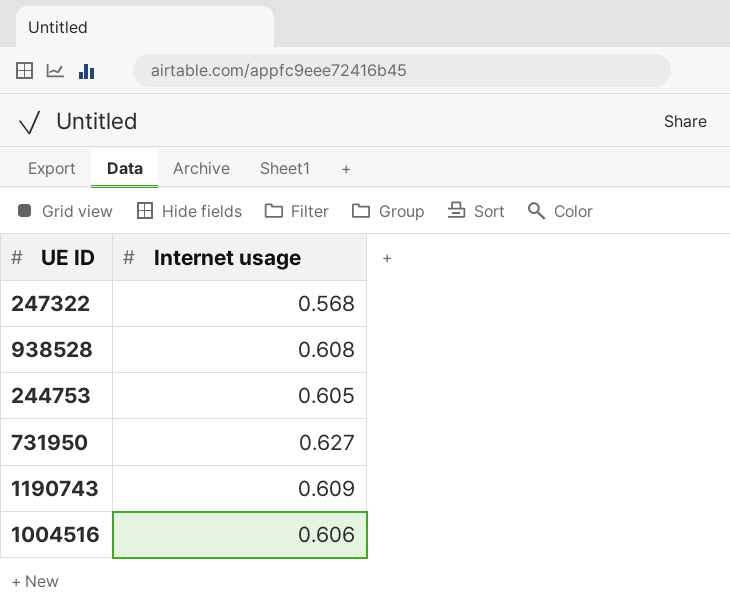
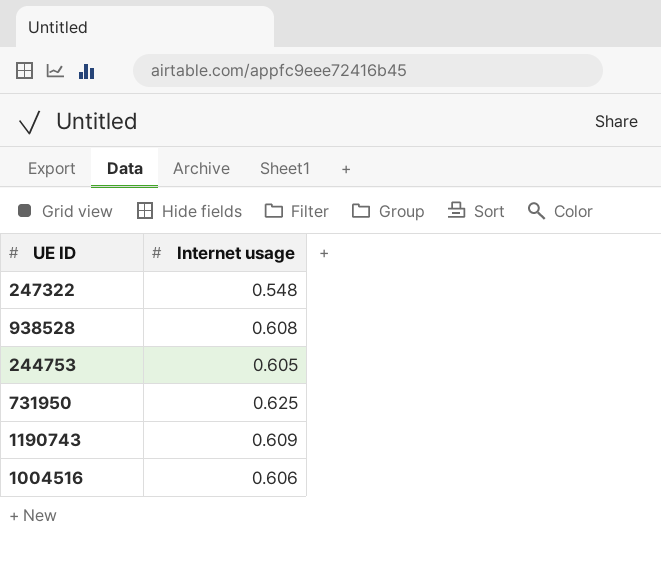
247322 | Internet usage: 0.568 -> 0.548
731950 | Internet usage: 0.627 -> 0.625

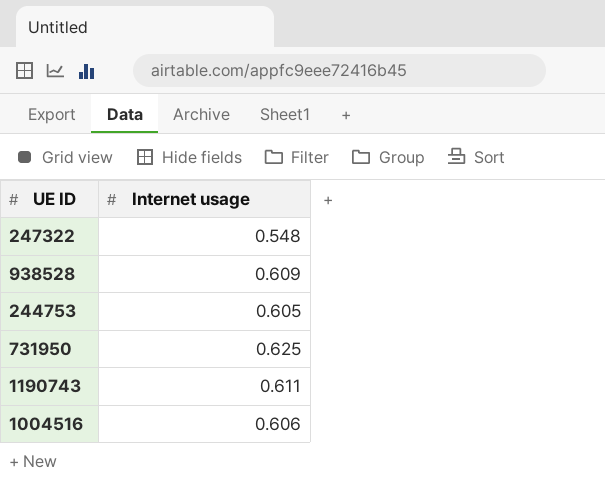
938528 | Internet usage: 0.608 -> 0.609
1190743 | Internet usage: 0.609 -> 0.611

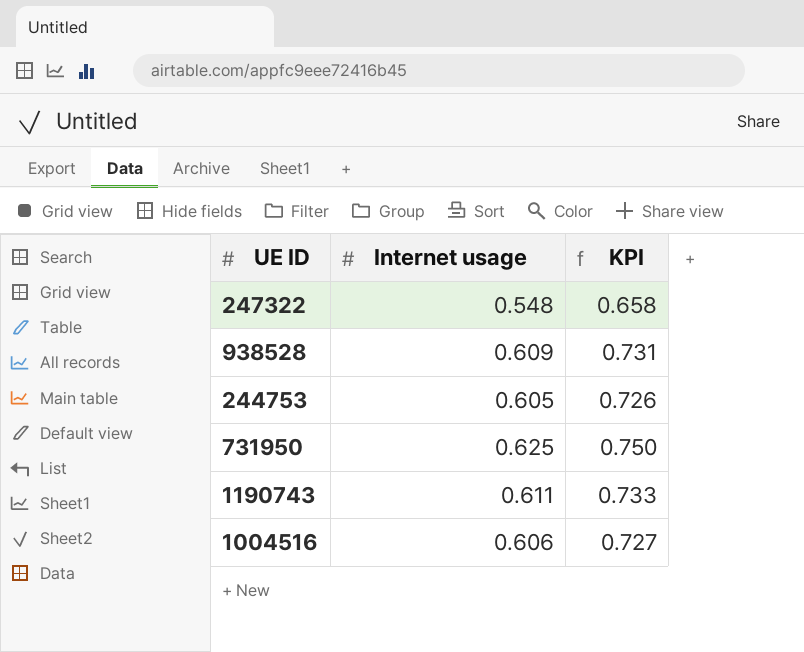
column KPI | formula: none -> [Internet usage] * 1.2

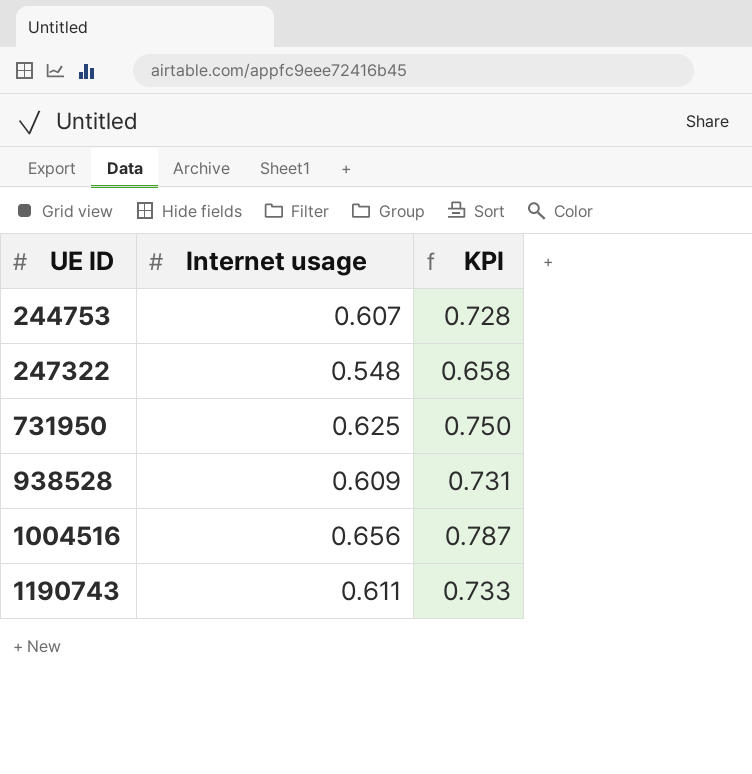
row order: none -> UE ID ascending
244753 | Internet usage: 0.605 -> 0.607
244753 | KPI: 0.726 -> 0.728
1004516 | Internet usage: 0.606 -> 0.656
1004516 | KPI: 0.727 -> 0.787

